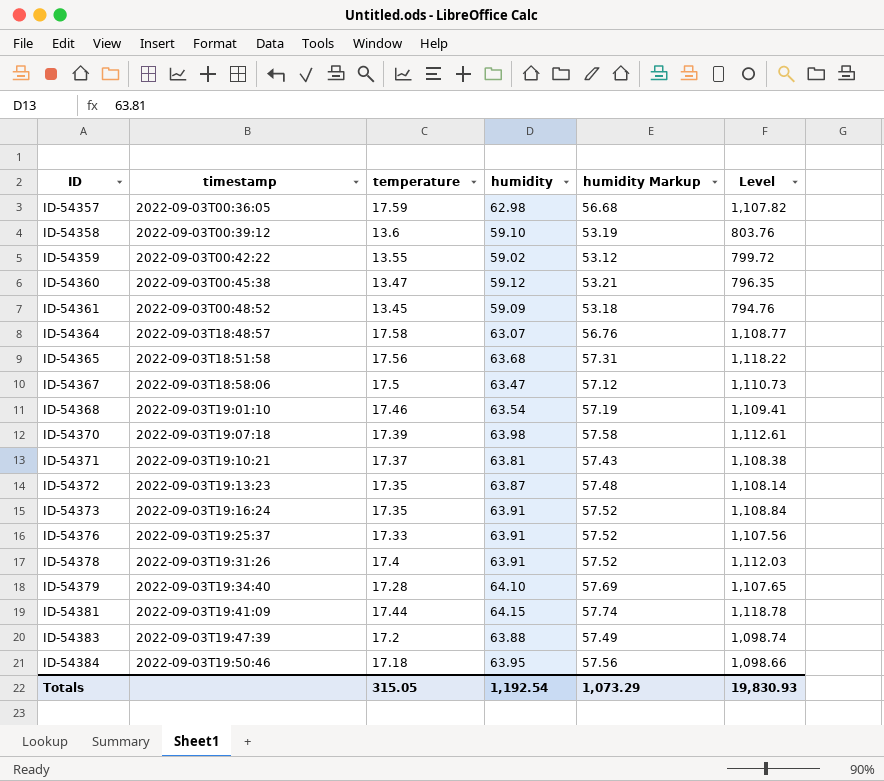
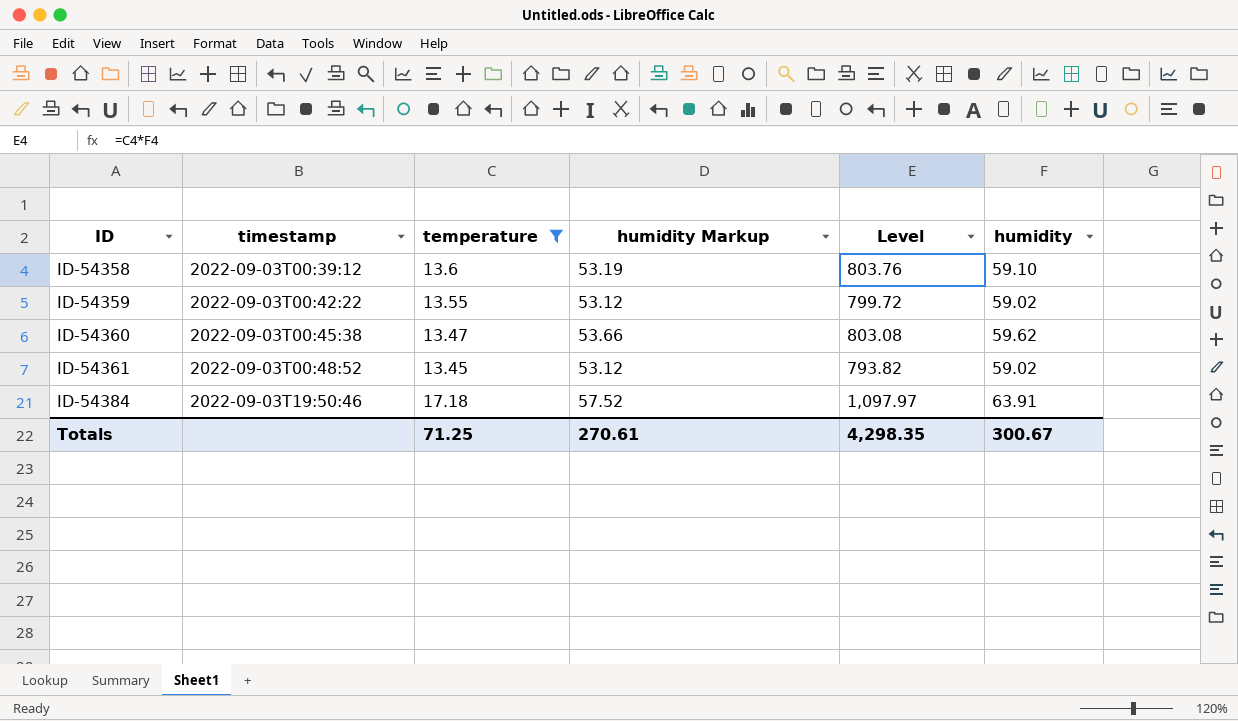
filter: none -> temperature <= 17.18
column humidity | position: 4 -> 6
ID-54360 | humidity Markup: 53.21 -> 53.66
ID-54360 | Level: 796.35 -> 803.08
ID-54360 | humidity: 59.12 -> 59.62
ID-54361 | humidity Markup: 53.18 -> 53.12
ID-54361 | Level: 794.76 -> 793.82
ID-54361 | humidity: 59.09 -> 59.02
ID-54384 | humidity Markup: 57.56 -> 57.52
ID-54384 | Level: 1,098.66 -> 1,097.97
ID-54384 | humidity: 63.95 -> 63.91
Totals | temperature: 315.05 -> 71.25
Totals | humidity Markup: 1,073.29 -> 270.61
Totals | Level: 19,830.93 -> 4,298.35
Totals | humidity: 1,192.54 -> 300.67

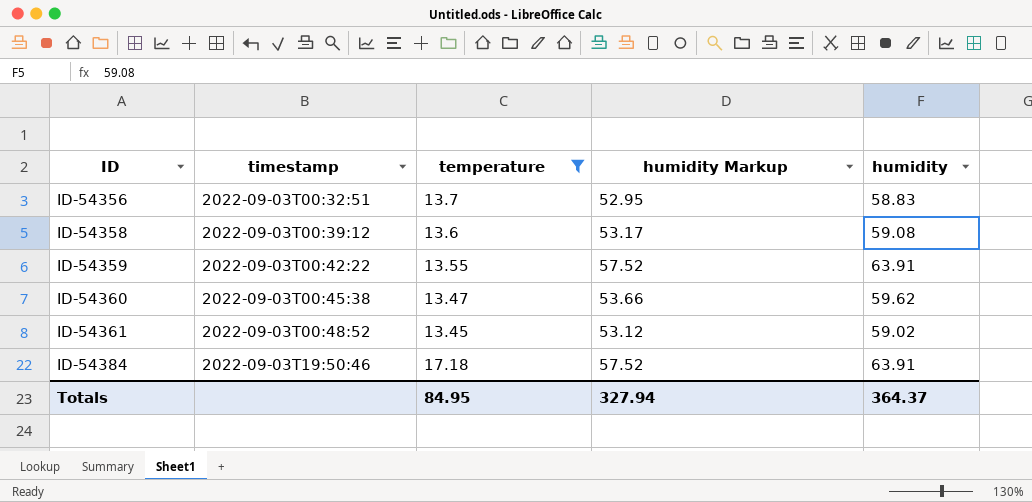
column Level | formula: [temperature] * [humidity] -> none
row ID-54356: none -> 2022-09-03T00:32:51 | 13.7 | 52.95 | 58.83
ID-54358 | humidity Markup: 53.19 -> 53.17
ID-54358 | humidity: 59.10 -> 59.08
ID-54359 | humidity Markup: 53.12 -> 57.52
ID-54359 | humidity: 59.02 -> 63.91
Totals | temperature: 71.25 -> 84.95
Totals | humidity Markup: 270.61 -> 327.94
Totals | humidity: 300.67 -> 364.37

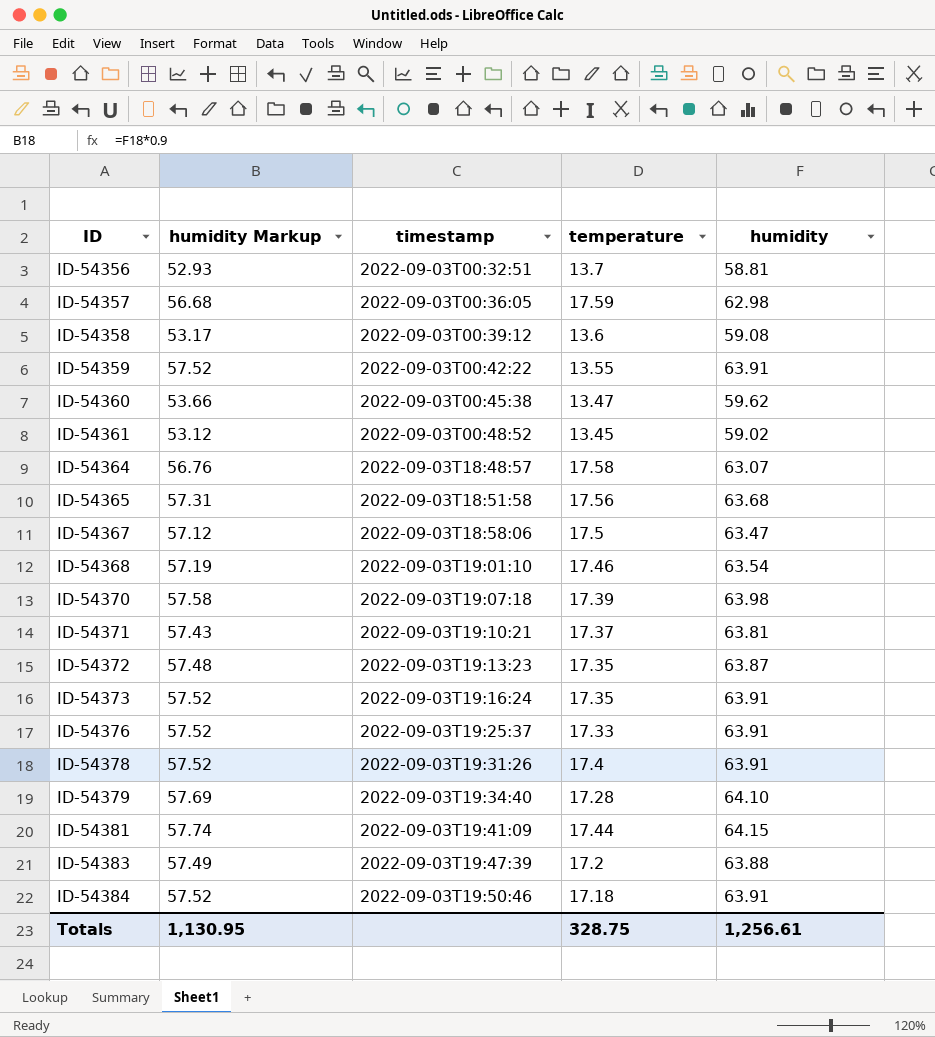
filter: temperature <= 17.18 -> none
column humidity Markup | position: 4 -> 2
ID-54356 | humidity Markup: 52.95 -> 52.93
ID-54356 | humidity: 58.83 -> 58.81
Totals | humidity Markup: 327.94 -> 1,130.95
Totals | temperature: 84.95 -> 328.75
Totals | humidity: 364.37 -> 1,256.61

